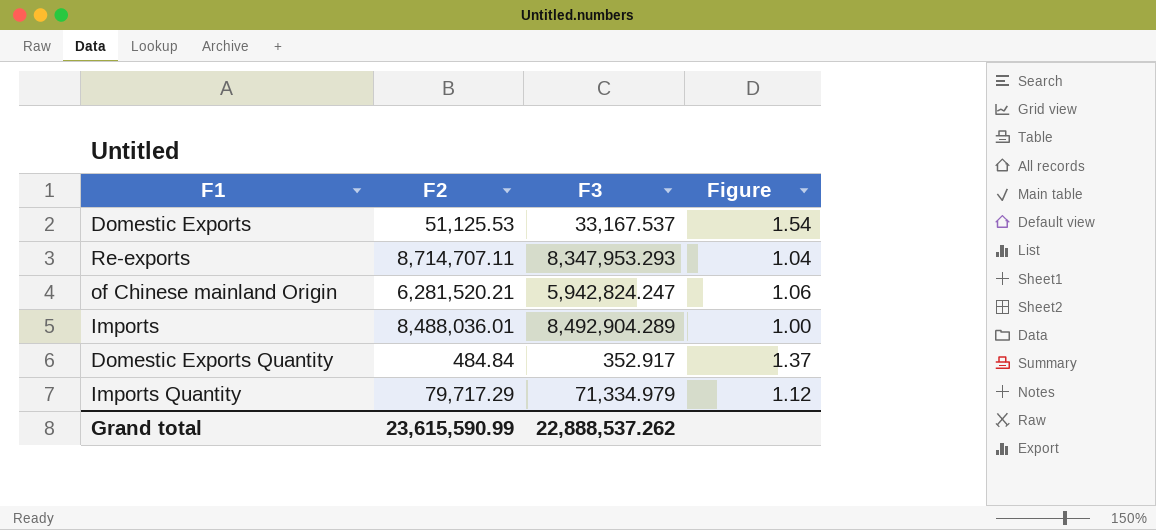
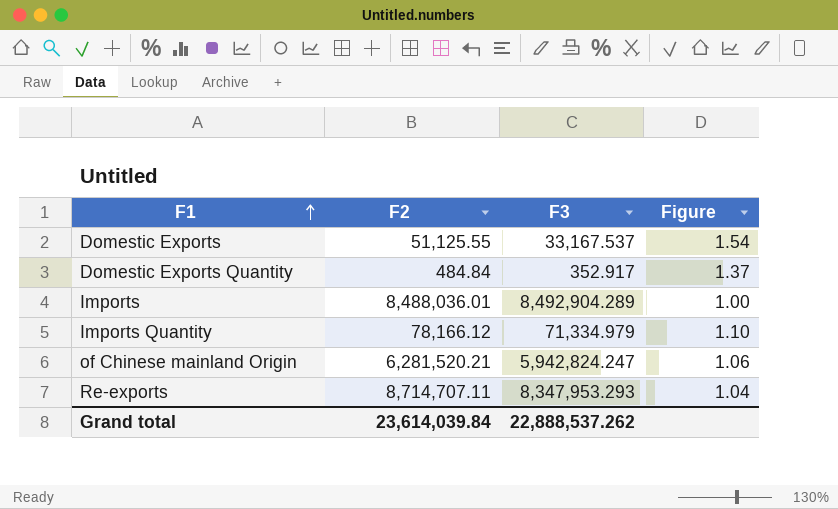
row order: none -> F1 ascending
Domestic Exports | F2: 51,125.53 -> 51,125.55
Imports Quantity | F2: 79,717.29 -> 78,166.12
Imports Quantity | Figure: 1.12 -> 1.10
Grand total | F2: 23,615,590.99 -> 23,614,039.84

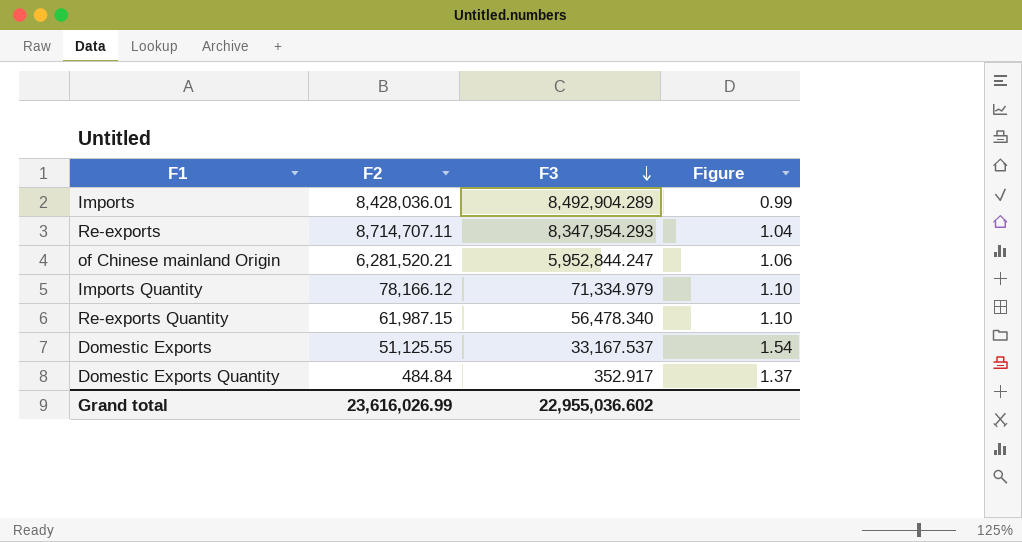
row order: F1 ascending -> F3 descending
Imports | F2: 8,488,036.01 -> 8,428,036.01
Imports | Figure: 1.00 -> 0.99
Re-exports | F3: 8,347,953.293 -> 8,347,954.293
of Chinese mainland Origin | F3: 5,942,824.247 -> 5,952,844.247
row Re-exports Quantity: none -> 61,987.15 | 56,478.340 | 1.10
Grand total | F2: 23,614,039.84 -> 23,616,026.99
Grand total | F3: 22,888,537.262 -> 22,955,036.602

